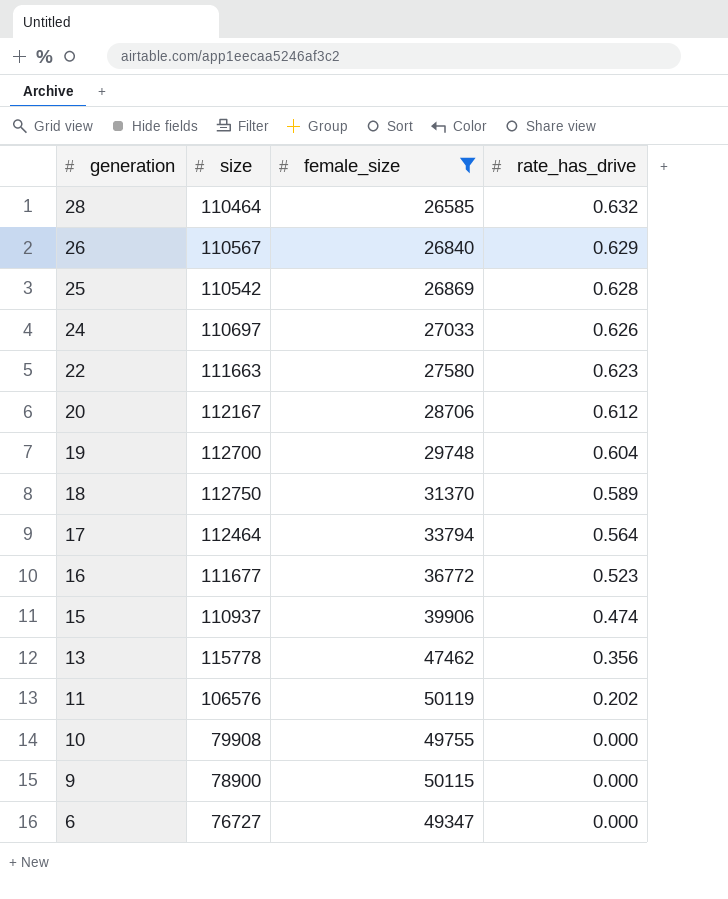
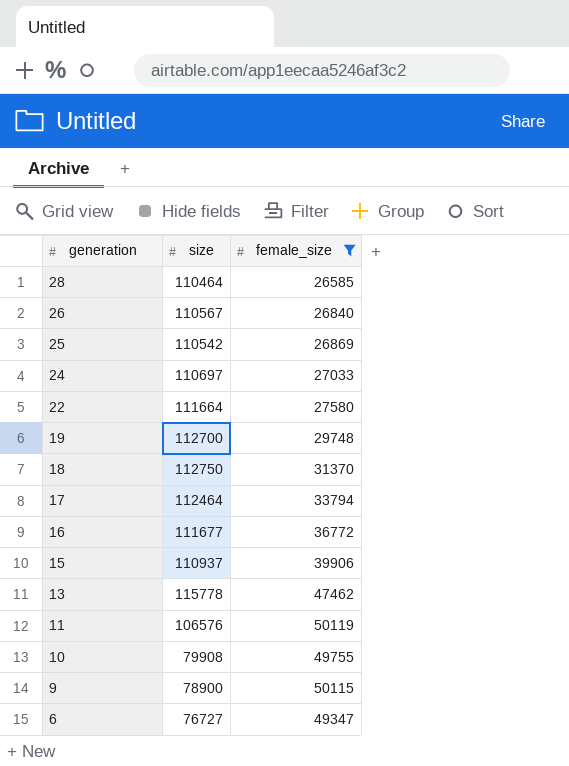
column rate_has_drive | position: 4 -> none
row 20: 112167 | 28706 | 0.612 -> none
22 | size: 111663 -> 111664

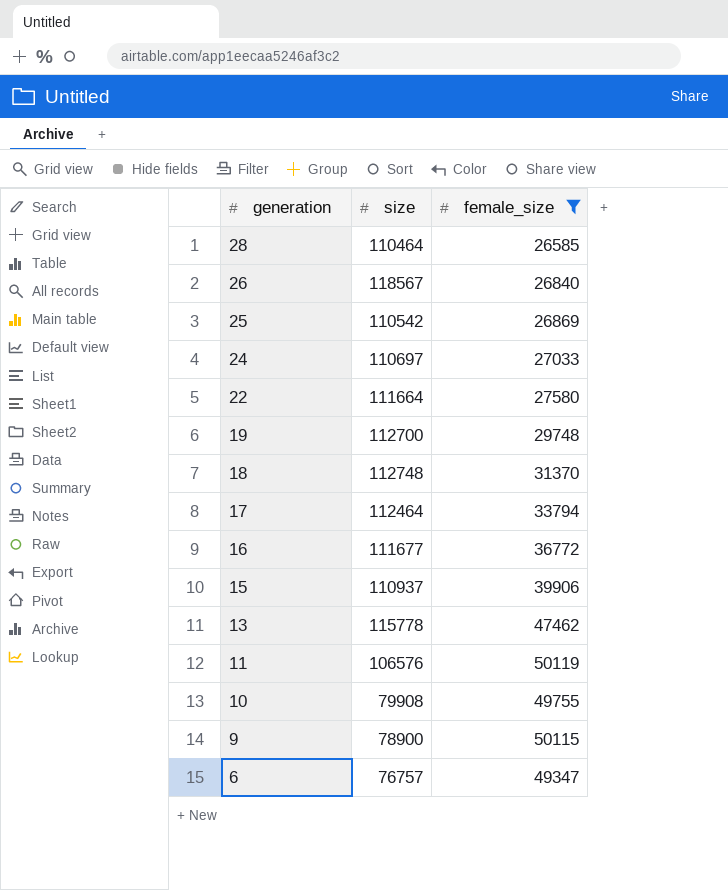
26 | size: 110567 -> 118567
18 | size: 112750 -> 112748
6 | size: 76727 -> 76757

